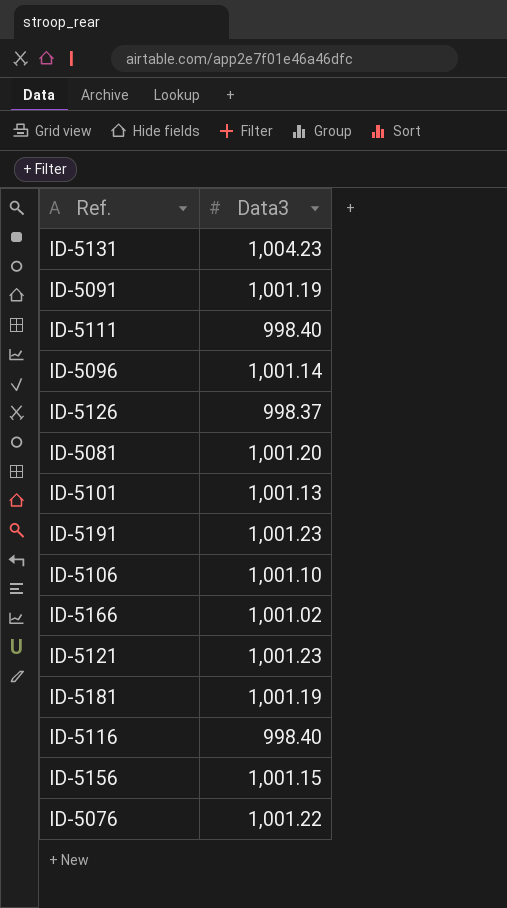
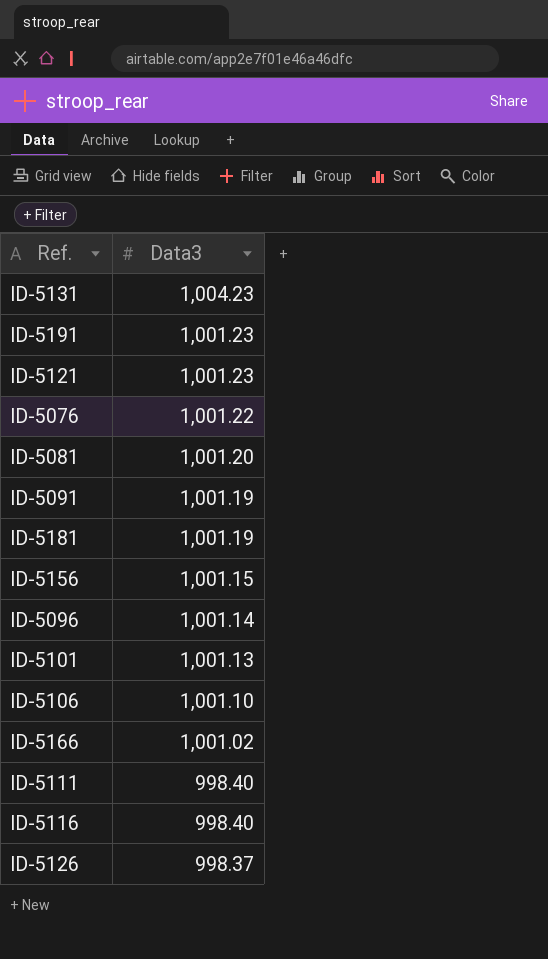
row order: none -> Data3 descending

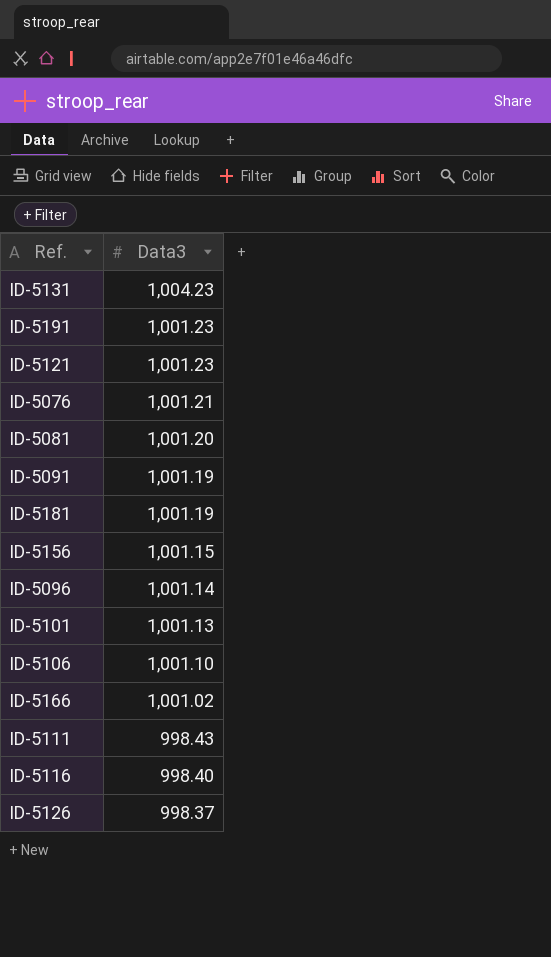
ID-5076 | Data3: 1,001.22 -> 1,001.21
ID-5111 | Data3: 998.40 -> 998.43

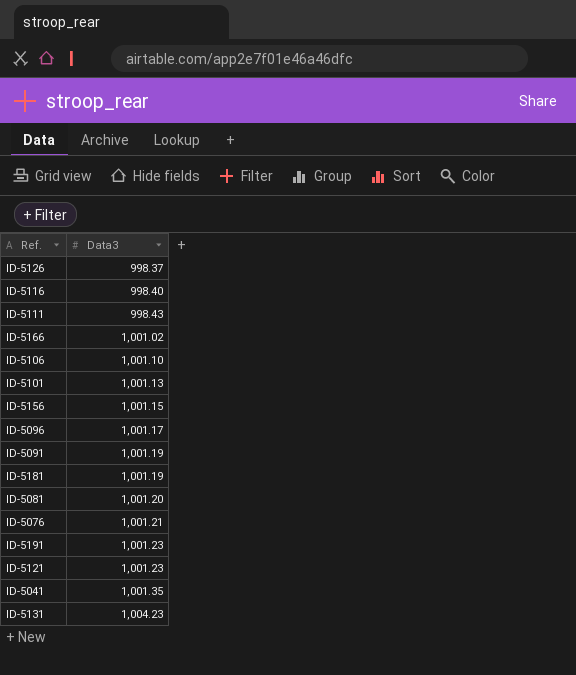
row order: Data3 descending -> Data3 ascending
ID-5096 | Data3: 1,001.14 -> 1,001.17
row ID-5041: none -> 1,001.35

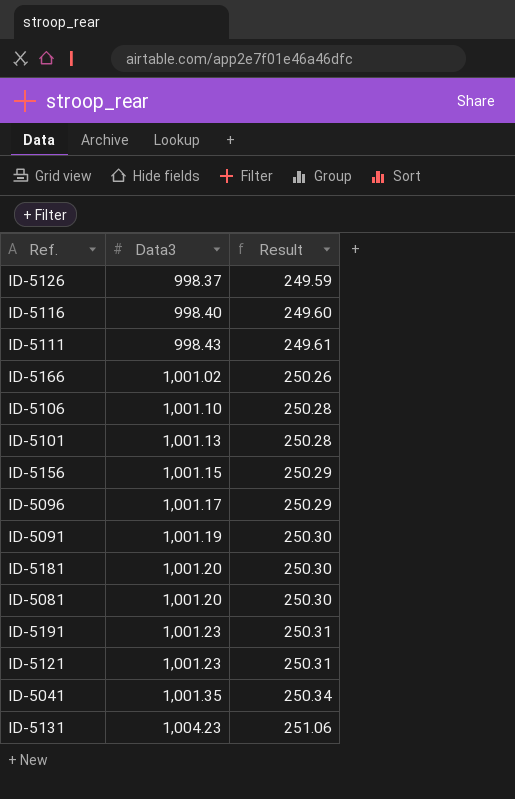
column Result | formula: none -> [Data3] * 0.25
row ID-5076: 1,001.21 -> none
ID-5181 | Data3: 1,001.19 -> 1,001.20

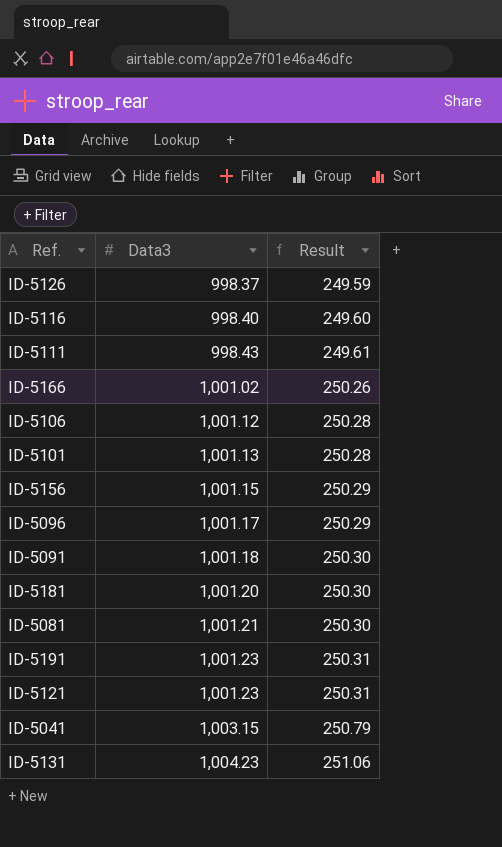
ID-5106 | Data3: 1,001.10 -> 1,001.12
ID-5091 | Data3: 1,001.19 -> 1,001.18
ID-5081 | Data3: 1,001.20 -> 1,001.21
ID-5041 | Data3: 1,001.35 -> 1,003.15
ID-5041 | Result: 250.34 -> 250.79

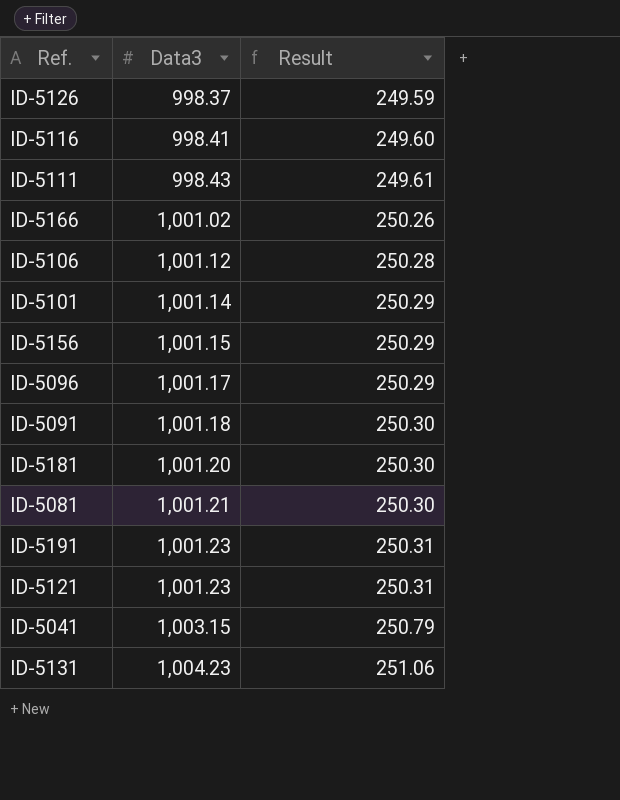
ID-5116 | Data3: 998.40 -> 998.41
ID-5101 | Data3: 1,001.13 -> 1,001.14
ID-5101 | Result: 250.28 -> 250.29

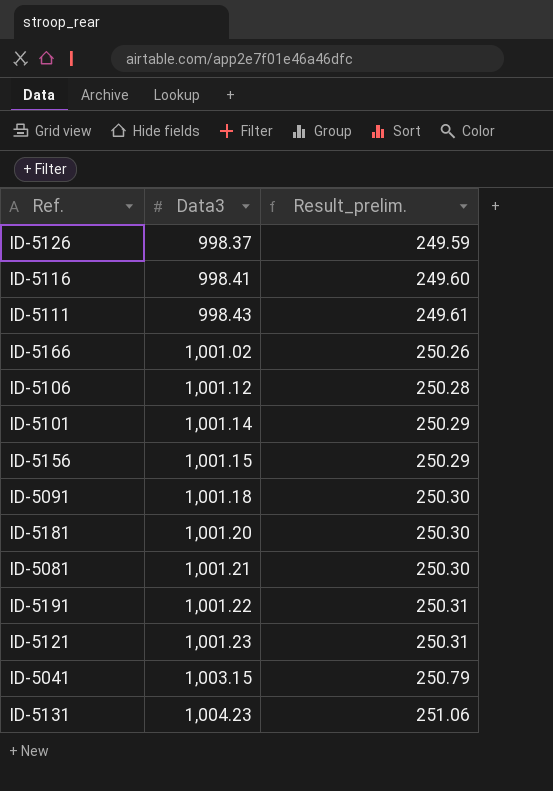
column name: Result -> Result_prelim.
row ID-5096: 1,001.17 | 250.29 -> none
ID-5191 | Data3: 1,001.23 -> 1,001.22

